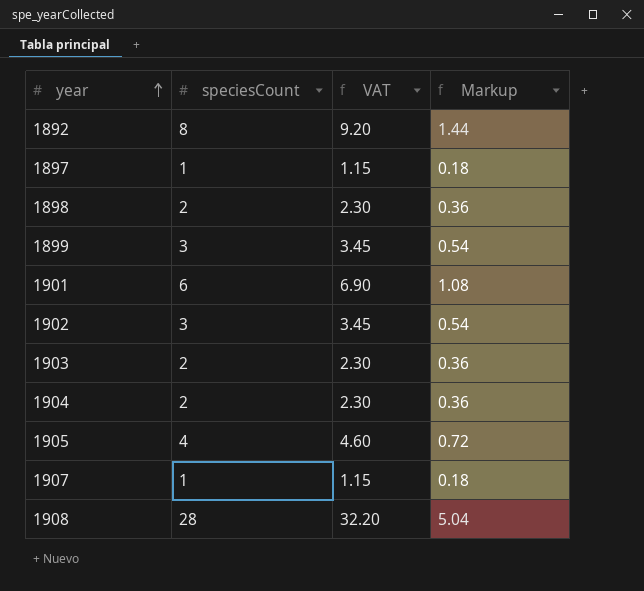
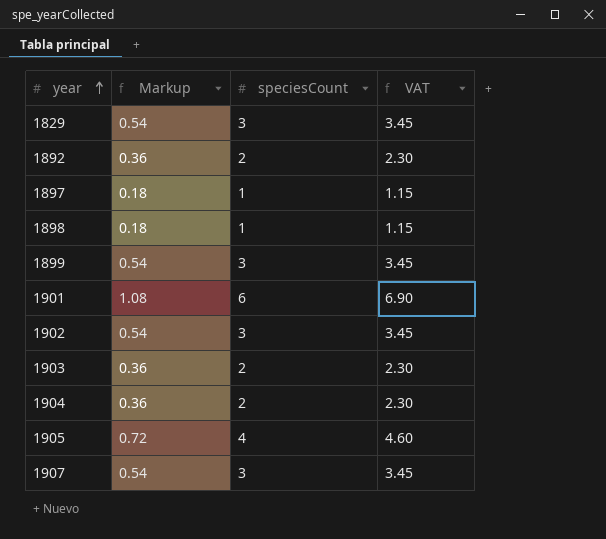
column Markup | position: 4 -> 2
row 1908: 28 | 32.20 | 5.04 -> none
row 1829: none -> 0.54 | 3 | 3.45
1892 | Markup: 1.44 -> 0.36
1892 | speciesCount: 8 -> 2
1892 | VAT: 9.20 -> 2.30
1898 | Markup: 0.36 -> 0.18
1898 | speciesCount: 2 -> 1
1898 | VAT: 2.30 -> 1.15
1907 | Markup: 0.18 -> 0.54
1907 | speciesCount: 1 -> 3
1907 | VAT: 1.15 -> 3.45

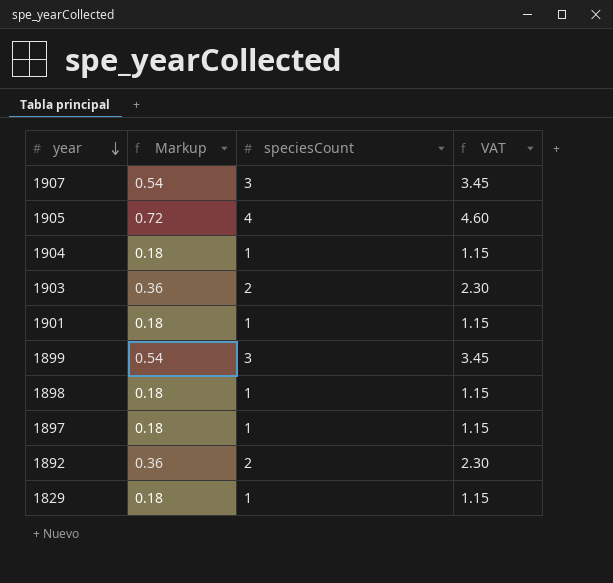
row order: year ascending -> year descending
row 1902: 0.54 | 3 | 3.45 -> none
1904 | Markup: 0.36 -> 0.18
1904 | speciesCount: 2 -> 1
1904 | VAT: 2.30 -> 1.15
1901 | Markup: 1.08 -> 0.18
1901 | speciesCount: 6 -> 1
1901 | VAT: 6.90 -> 1.15
1829 | Markup: 0.54 -> 0.18
1829 | speciesCount: 3 -> 1
1829 | VAT: 3.45 -> 1.15

